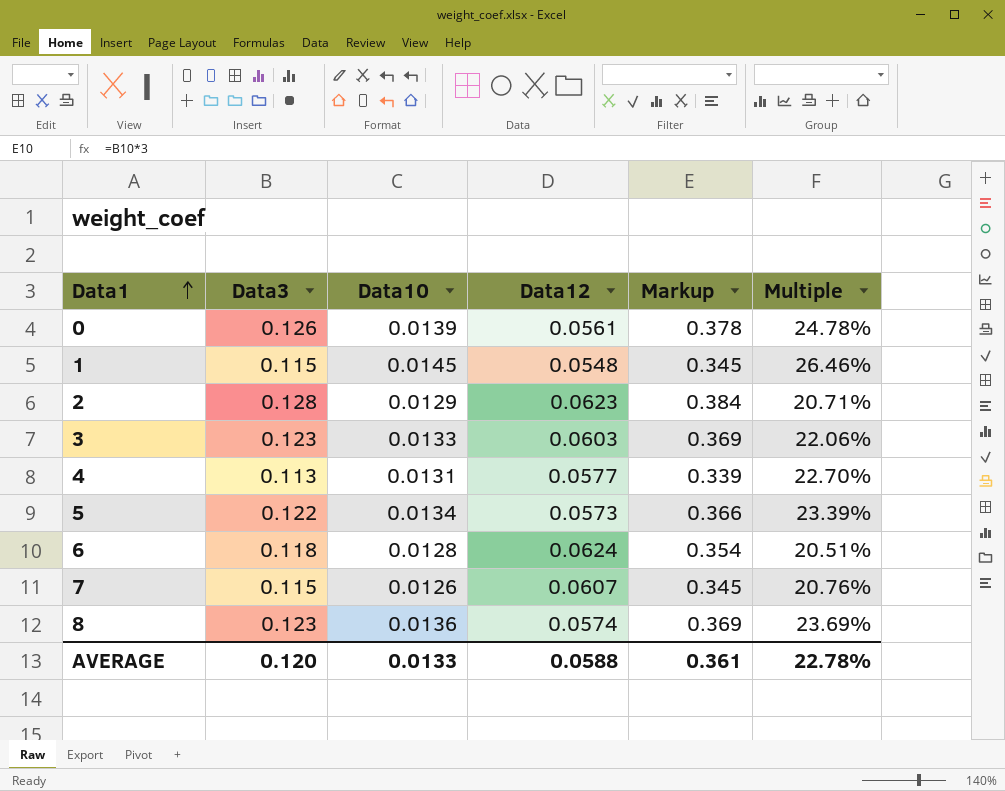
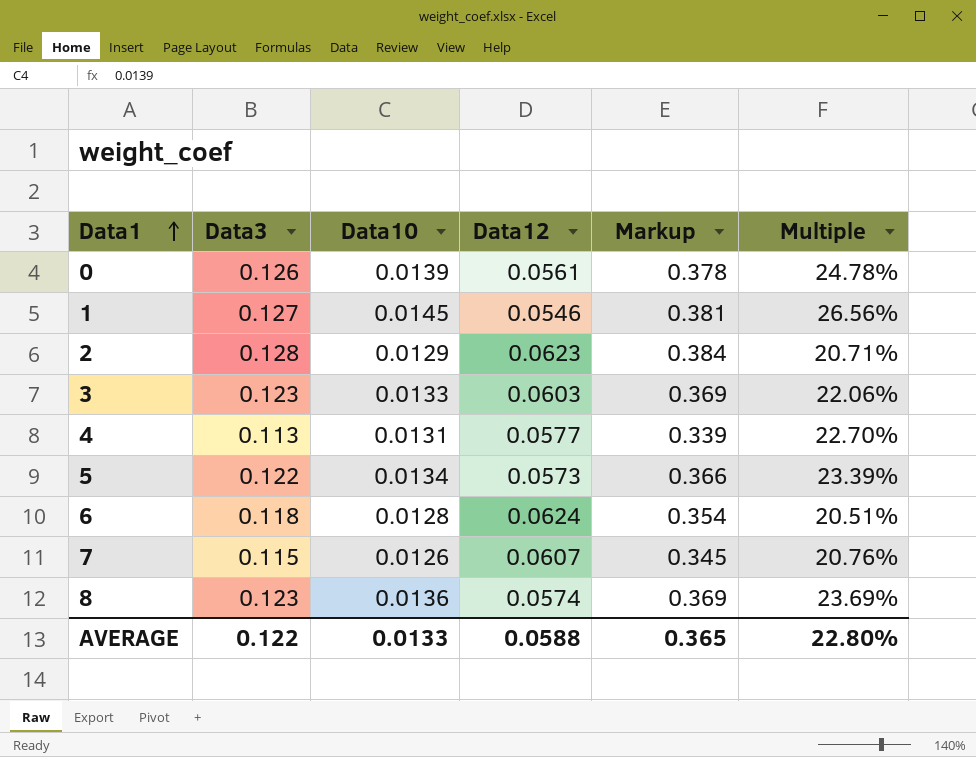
1 | Data3: 0.115 -> 0.127
1 | Data12: 0.0548 -> 0.0546
1 | Markup: 0.345 -> 0.381
1 | Multiple: 26.46% -> 26.56%
AVERAGE | Data3: 0.120 -> 0.122
AVERAGE | Markup: 0.361 -> 0.365
AVERAGE | Multiple: 22.78% -> 22.80%

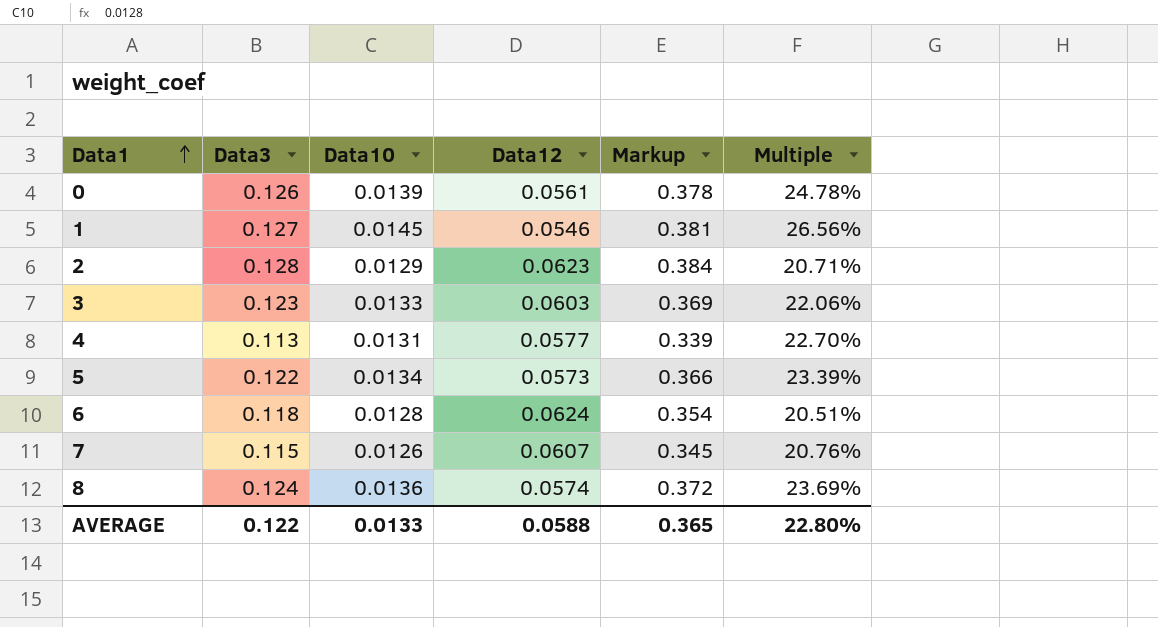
8 | Data3: 0.123 -> 0.124
8 | Markup: 0.369 -> 0.372

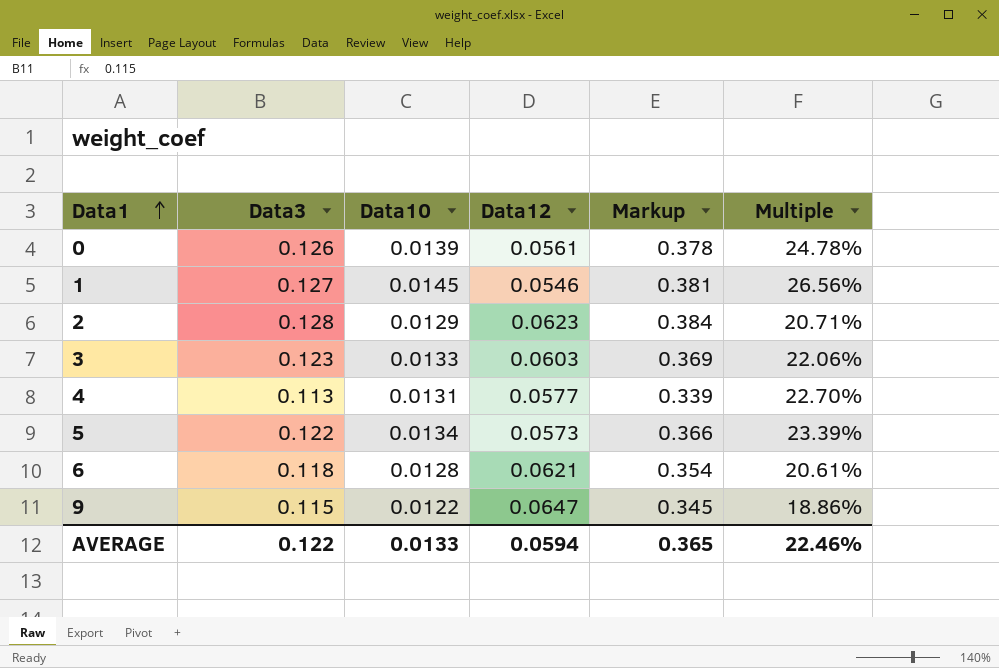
row 7: 0.115 | 0.0126 | 0.0607 | 0.345 | 20.76% -> none
row 8: 0.124 | 0.0136 | 0.0574 | 0.372 | 23.69% -> none
6 | Data12: 0.0624 -> 0.0621
6 | Multiple: 20.51% -> 20.61%
row 9: none -> 0.115 | 0.0122 | 0.0647 | 0.345 | 18.86%
AVERAGE | Data12: 0.0588 -> 0.0594
AVERAGE | Multiple: 22.80% -> 22.46%

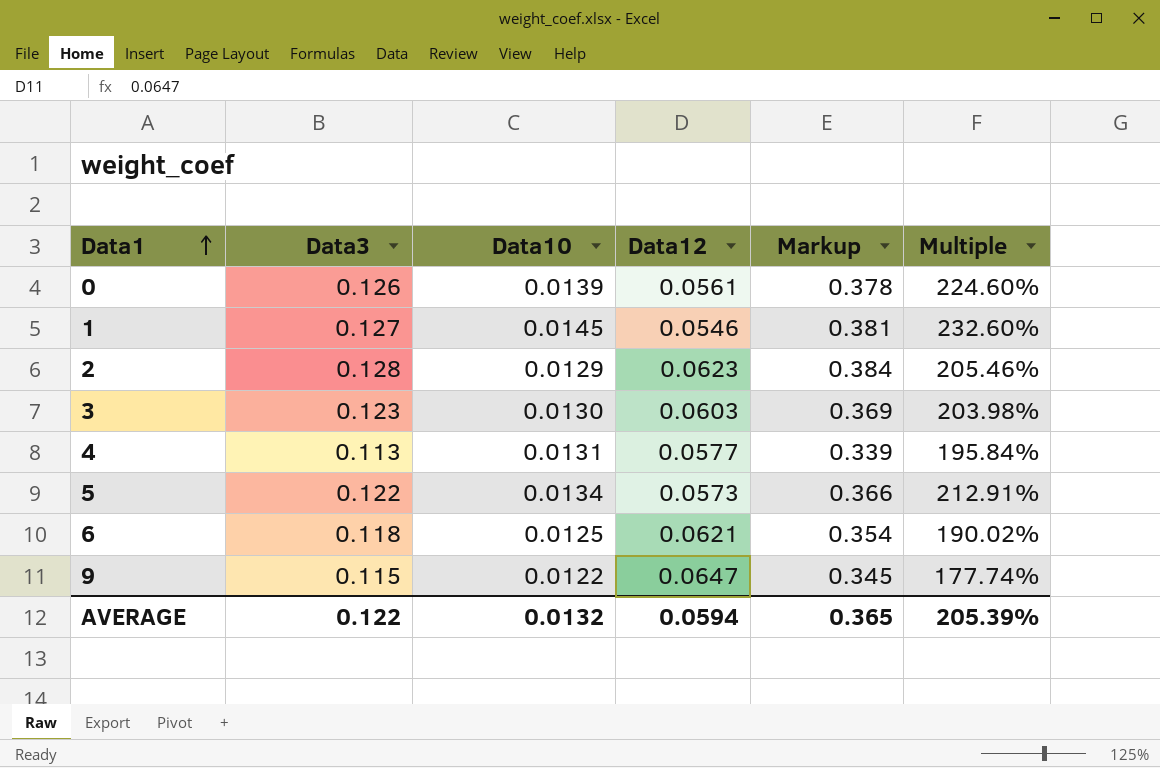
column Multiple | formula: [Data10] / [Data12] -> [Data3] / [Data12]
3 | Data10: 0.0133 -> 0.0130
6 | Data10: 0.0128 -> 0.0125
AVERAGE | Data10: 0.0133 -> 0.0132
AVERAGE | Multiple: 22.46% -> 205.39%

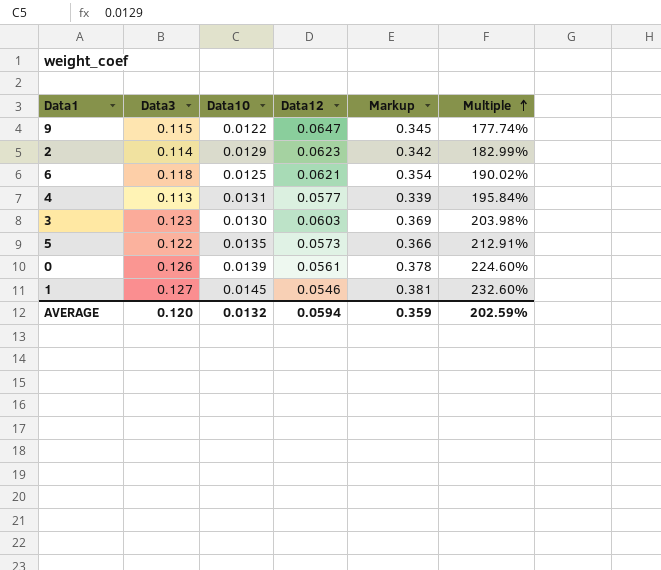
row order: Data1 ascending -> Multiple ascending
2 | Data3: 0.128 -> 0.114
2 | Markup: 0.384 -> 0.342
2 | Multiple: 205.46% -> 182.99%
5 | Data10: 0.0134 -> 0.0135
AVERAGE | Data3: 0.122 -> 0.120
AVERAGE | Markup: 0.365 -> 0.359
AVERAGE | Multiple: 205.39% -> 202.59%

